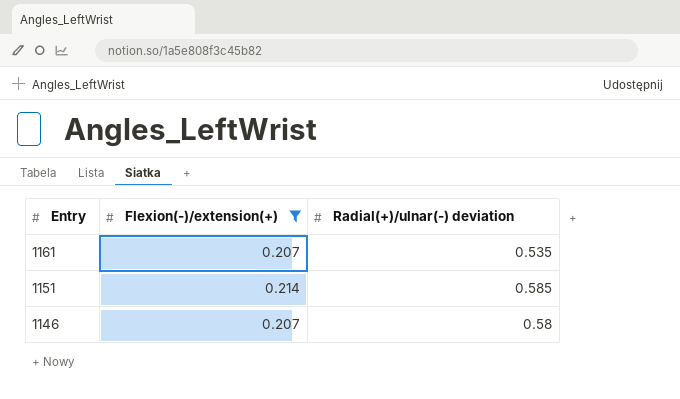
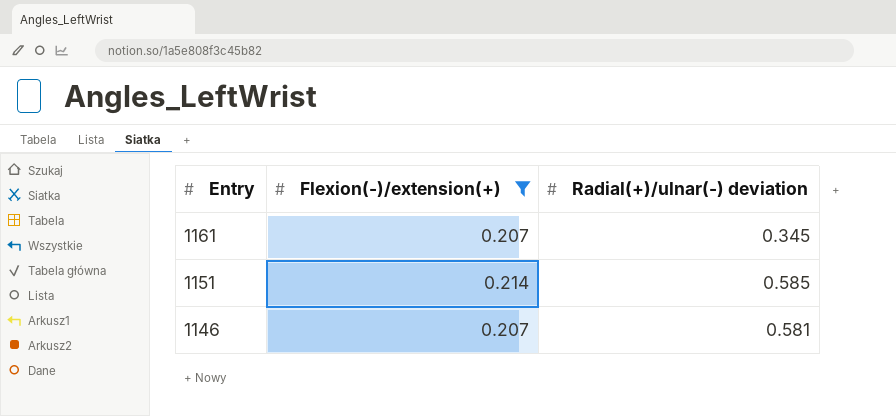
1161 | Radial(+)/ulnar(-) deviation: 0.535 -> 0.345
1146 | Radial(+)/ulnar(-) deviation: 0.58 -> 0.581

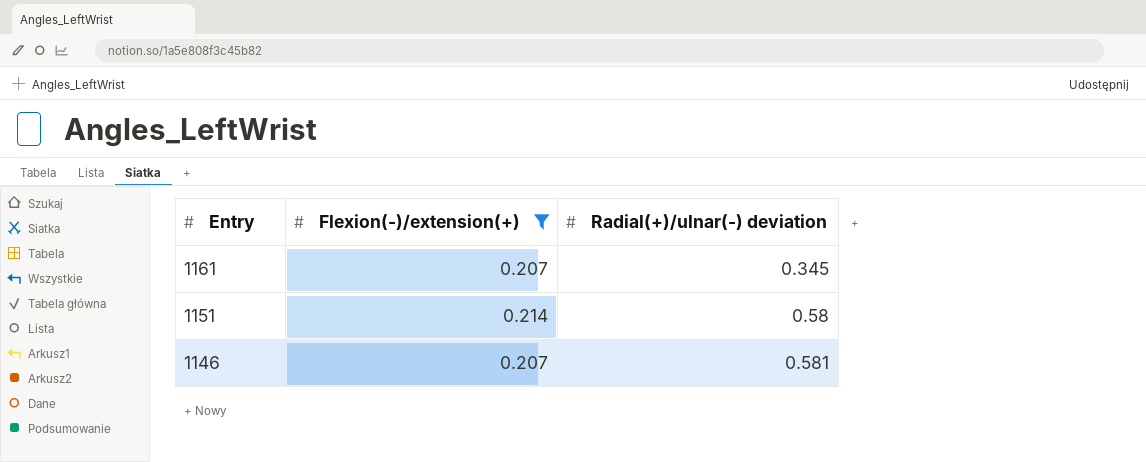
1151 | Radial(+)/ulnar(-) deviation: 0.585 -> 0.58

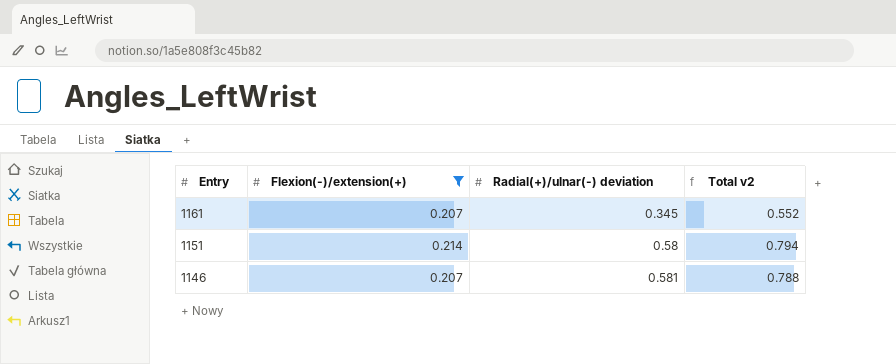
column Total v2 | formula: none -> [Flexion(-)/extension(+)] + [Radial(+)/ulnar(-) deviation]

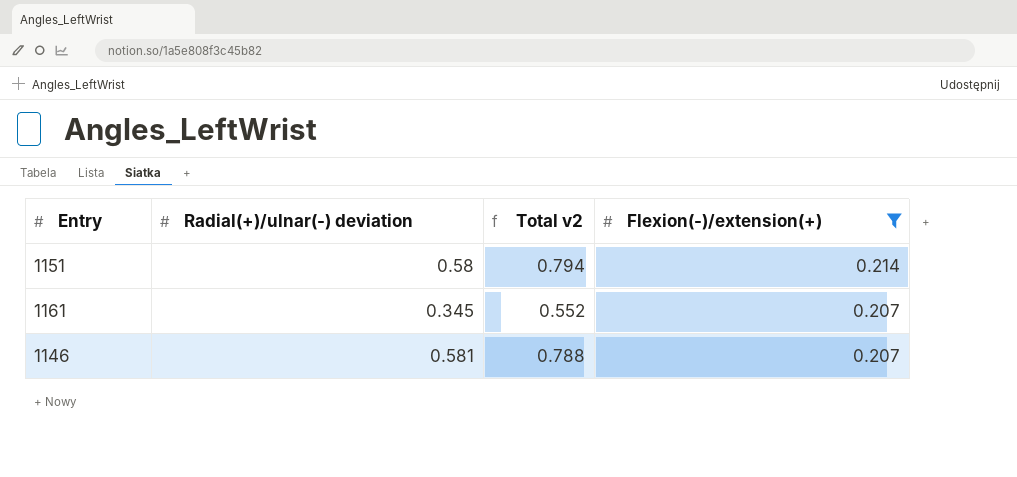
row order: Entry descending -> Flexion(-)/extension(+) descending
column Flexion(-)/extension(+) | position: 2 -> 4

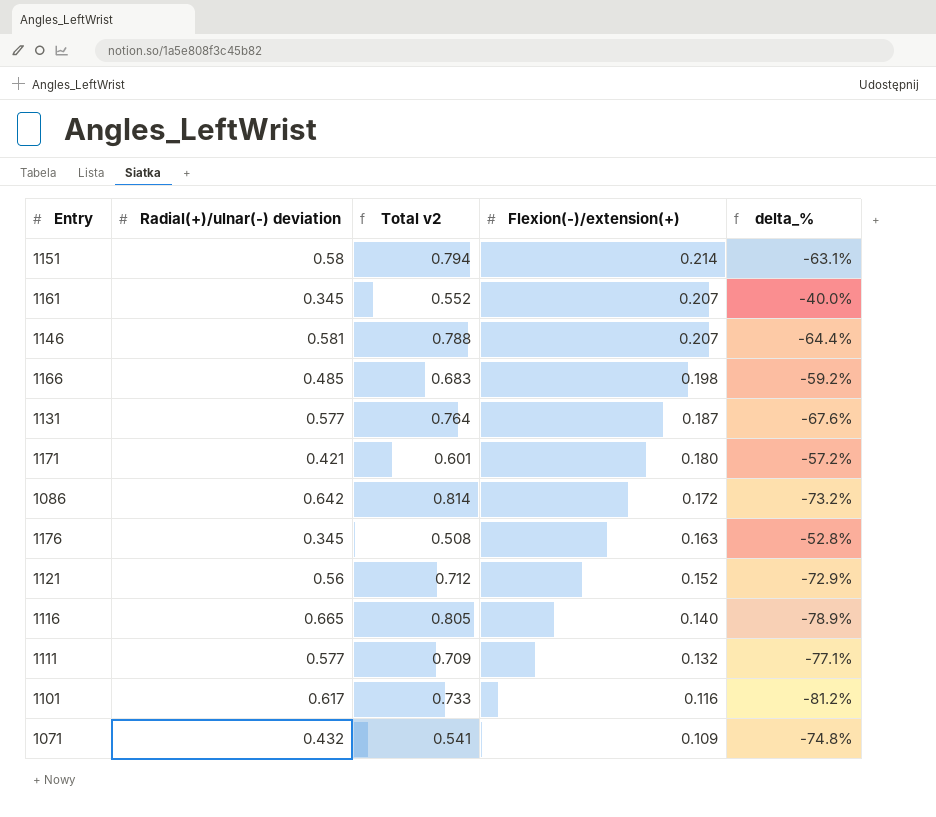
filter: Flexion(-)/extension(+) >= 0.207 -> none
column delta_% | formula: none -> ([Flexion(-)/extension(+)] - [Radial(+)/ulnar(-) deviation]) / [Radial(+)/ulnar(-) deviation]

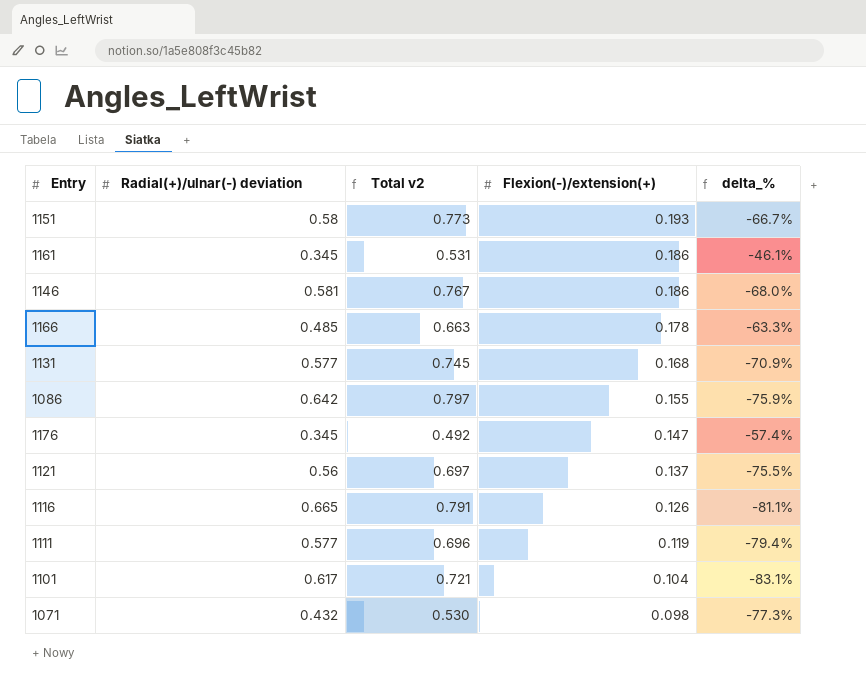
row 1171: 0.421 | 0.601 | 0.180 | -57.2% -> none
1151 | Total v2: 0.794 -> 0.773
1151 | Flexion(-)/extension(+): 0.214 -> 0.193
1151 | delta_%: -63.1% -> -66.7%
1161 | Total v2: 0.552 -> 0.531
1161 | Flexion(-)/extension(+): 0.207 -> 0.186
1161 | delta_%: -40.0% -> -46.1%
1146 | Total v2: 0.788 -> 0.767
1146 | Flexion(-)/extension(+): 0.207 -> 0.186
1146 | delta_%: -64.4% -> -68.0%
1166 | Total v2: 0.683 -> 0.663
1166 | Flexion(-)/extension(+): 0.198 -> 0.178
1166 | delta_%: -59.2% -> -63.3%
1131 | Total v2: 0.764 -> 0.745
1131 | Flexion(-)/extension(+): 0.187 -> 0.168
1131 | delta_%: -67.6% -> -70.9%
1086 | Total v2: 0.814 -> 0.797
1086 | Flexion(-)/extension(+): 0.172 -> 0.155
1086 | delta_%: -73.2% -> -75.9%
1176 | Total v2: 0.508 -> 0.492
1176 | Flexion(-)/extension(+): 0.163 -> 0.147
1176 | delta_%: -52.8% -> -57.4%
1121 | Total v2: 0.712 -> 0.697
1121 | Flexion(-)/extension(+): 0.152 -> 0.137
1121 | delta_%: -72.9% -> -75.5%
1116 | Total v2: 0.805 -> 0.791
1116 | Flexion(-)/extension(+): 0.140 -> 0.126
1116 | delta_%: -78.9% -> -81.1%
1111 | Total v2: 0.709 -> 0.696
1111 | Flexion(-)/extension(+): 0.132 -> 0.119
1111 | delta_%: -77.1% -> -79.4%
1101 | Total v2: 0.733 -> 0.721
1101 | Flexion(-)/extension(+): 0.116 -> 0.104
1101 | delta_%: -81.2% -> -83.1%
1071 | Total v2: 0.541 -> 0.530
1071 | Flexion(-)/extension(+): 0.109 -> 0.098
1071 | delta_%: -74.8% -> -77.3%

